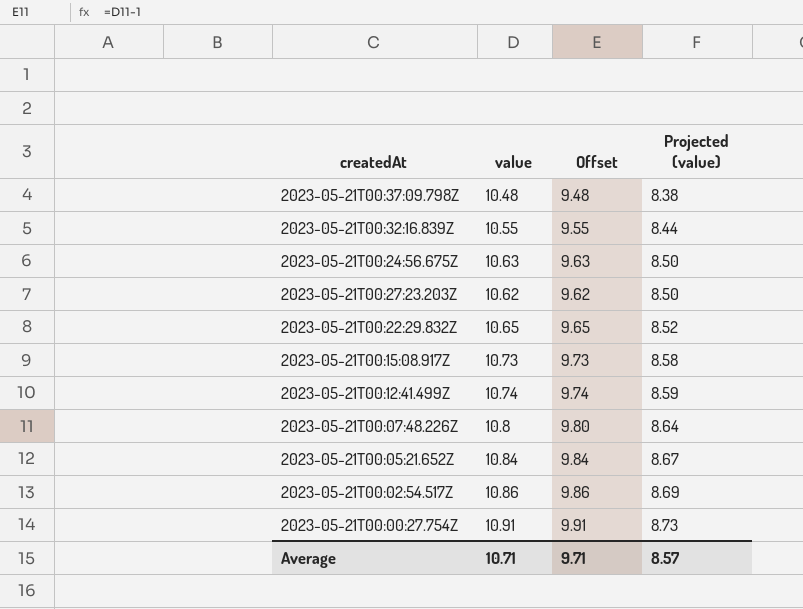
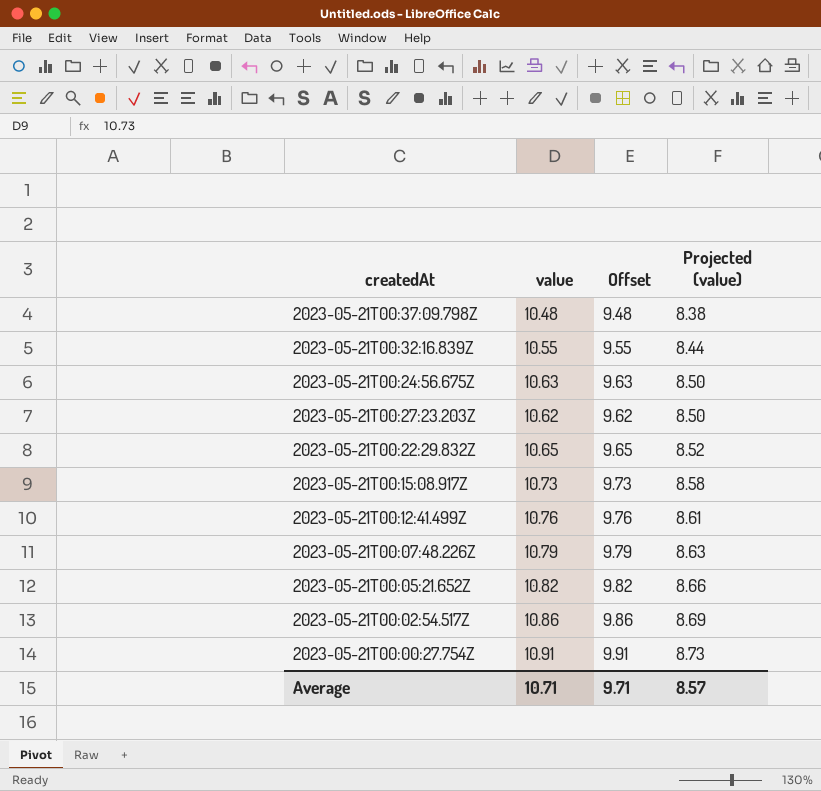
2023-05-21T00:12:41.499Z | value: 10.74 -> 10.76
2023-05-21T00:12:41.499Z | Offset: 9.74 -> 9.76
2023-05-21T00:12:41.499Z | Projected (value): 8.59 -> 8.61
2023-05-21T00:07:48.226Z | value: 10.8 -> 10.79
2023-05-21T00:07:48.226Z | Offset: 9.80 -> 9.79
2023-05-21T00:07:48.226Z | Projected (value): 8.64 -> 8.63
2023-05-21T00:05:21.652Z | value: 10.84 -> 10.82
2023-05-21T00:05:21.652Z | Offset: 9.84 -> 9.82
2023-05-21T00:05:21.652Z | Projected (value): 8.67 -> 8.66

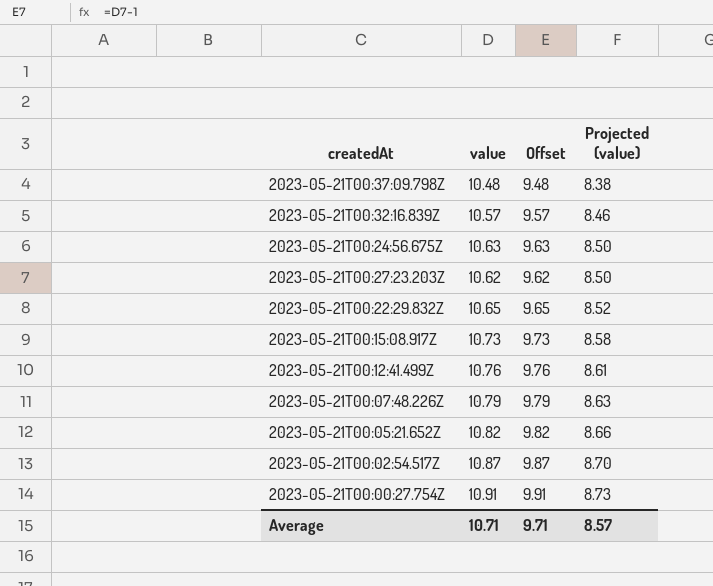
2023-05-21T00:32:16.839Z | value: 10.55 -> 10.57
2023-05-21T00:32:16.839Z | Offset: 9.55 -> 9.57
2023-05-21T00:32:16.839Z | Projected (value): 8.44 -> 8.46
2023-05-21T00:02:54.517Z | value: 10.86 -> 10.87
2023-05-21T00:02:54.517Z | Offset: 9.86 -> 9.87
2023-05-21T00:02:54.517Z | Projected (value): 8.69 -> 8.70

